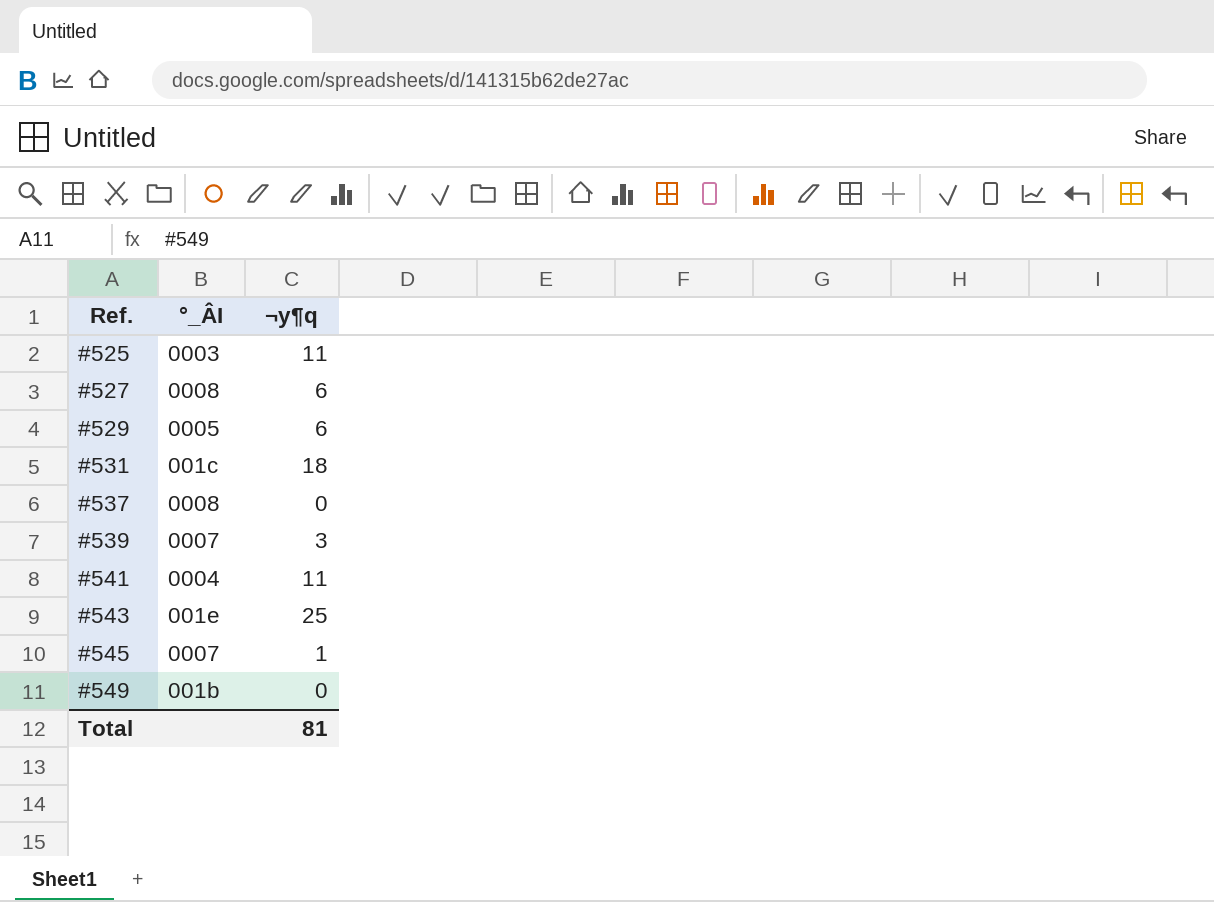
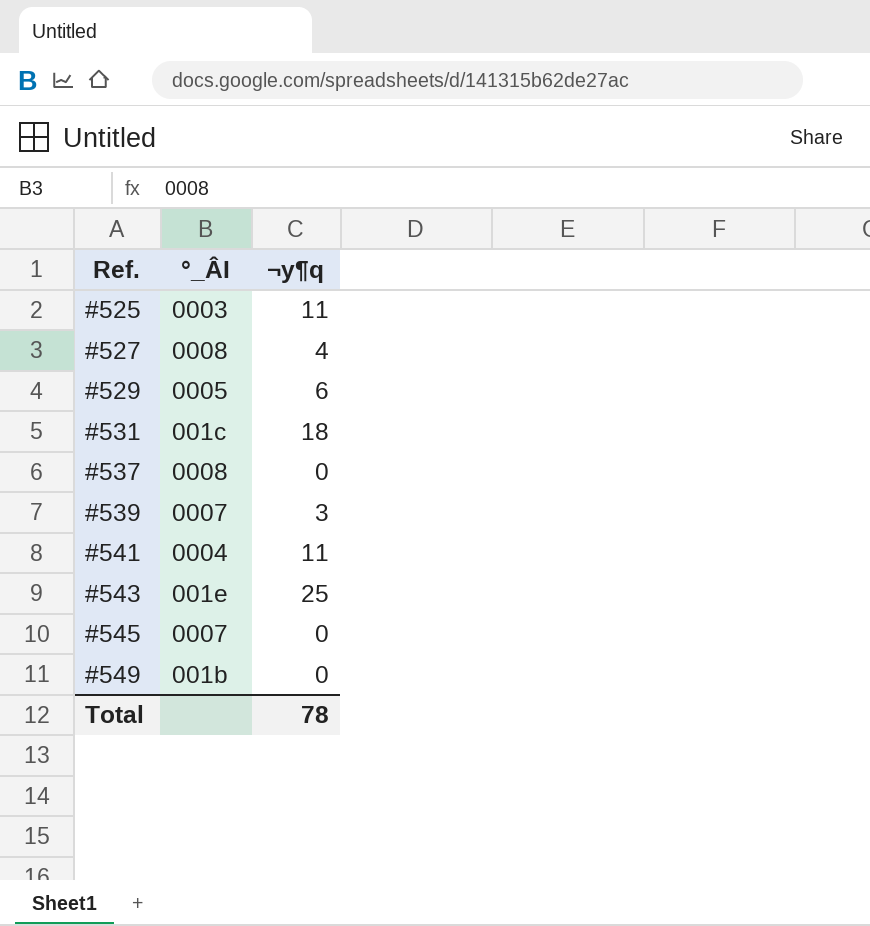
#527 | ¬y¶q: 6 -> 4
#545 | ¬y¶q: 1 -> 0
Total | ¬y¶q: 81 -> 78

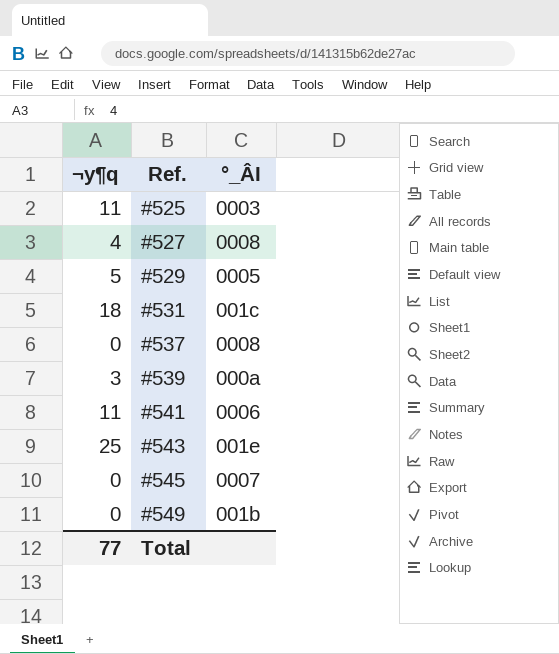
column ¬y¶q | position: 3 -> 1
#529 | ¬y¶q: 6 -> 5
#539 | °_ÂI: 0007 -> 000a
#541 | °_ÂI: 0004 -> 0006
Total | ¬y¶q: 78 -> 77

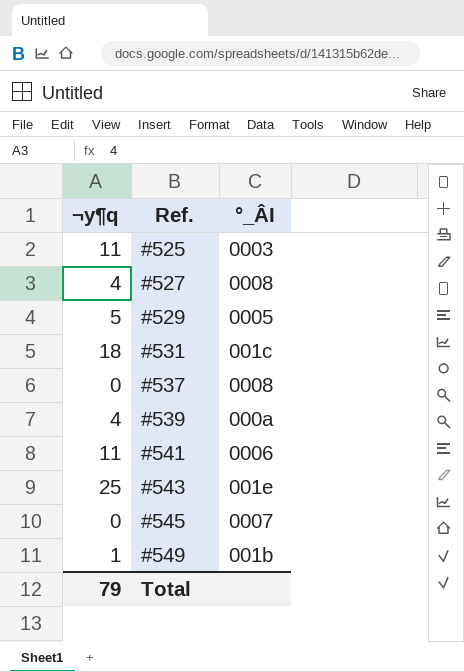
#539 | ¬y¶q: 3 -> 4
#549 | ¬y¶q: 0 -> 1
Total | ¬y¶q: 77 -> 79

